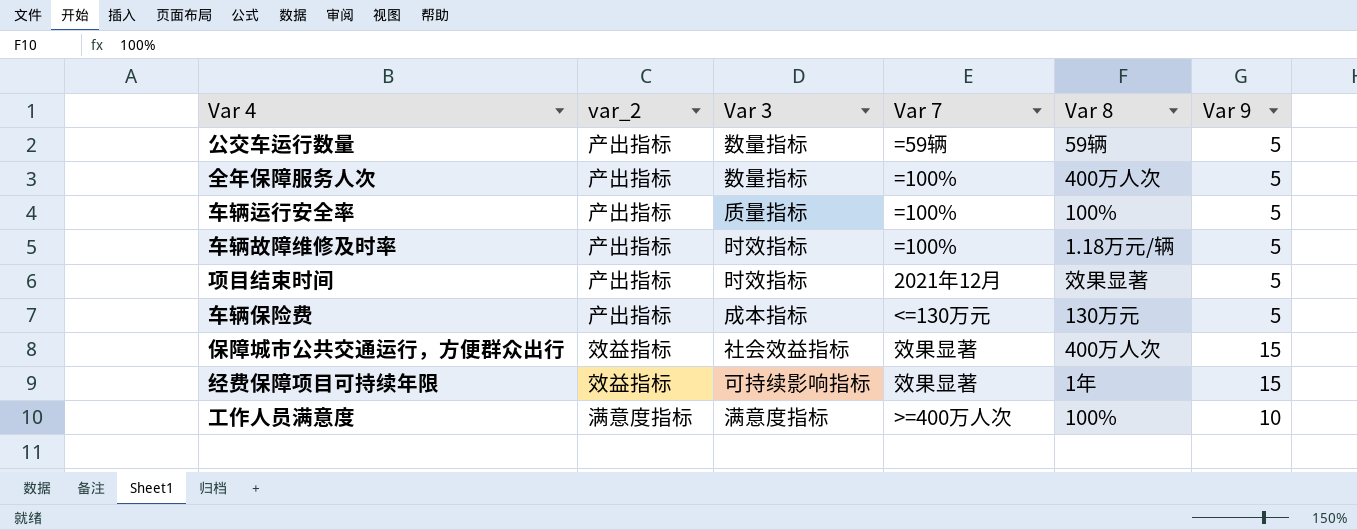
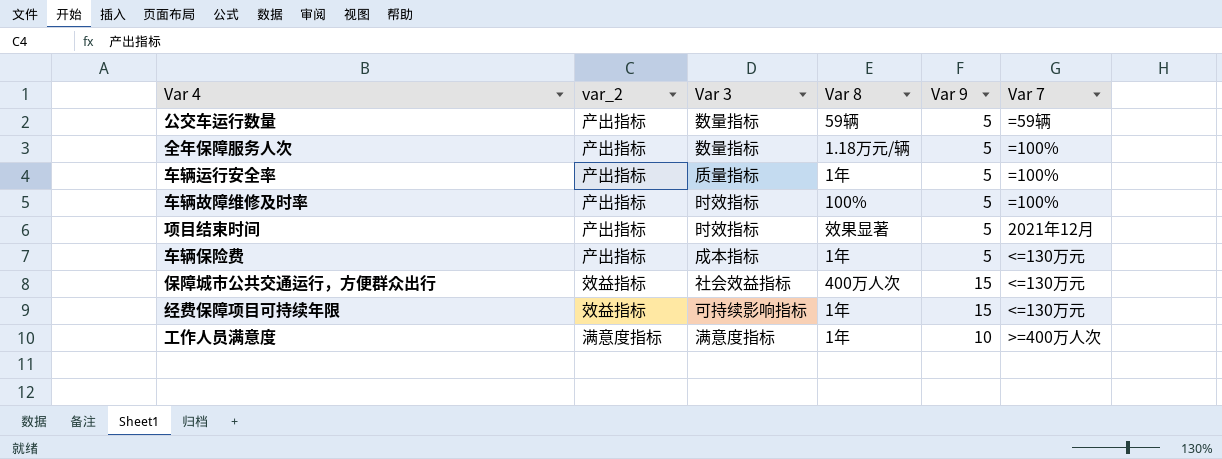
column Var 7 | position: 4 -> 6
全年保障服务人次 | Var 8: 400万人次 -> 1.18万元/辆
车辆运行安全率 | Var 8: 100% -> 1年
车辆故障维修及时率 | Var 8: 1.18万元/辆 -> 100%
车辆保险费 | Var 8: 130万元 -> 1年
保障城市公共交通运行，方便群众出行 | Var 7: 效果显著 -> <=130万元
经费保障项目可持续年限 | Var 7: 效果显著 -> <=130万元
工作人员满意度 | Var 8: 100% -> 1年

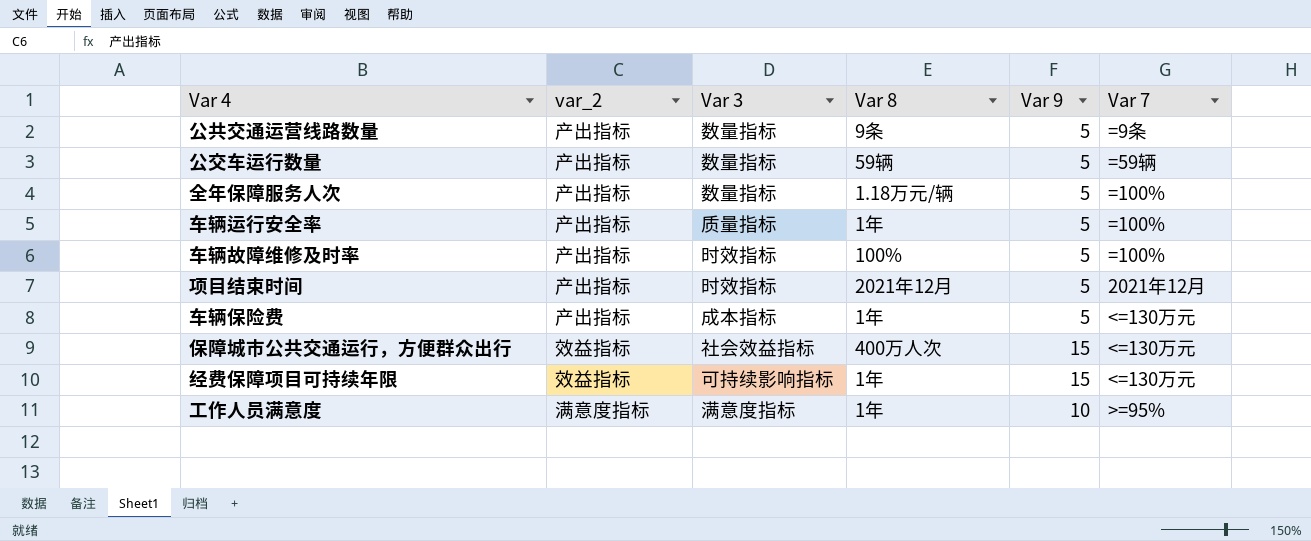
row 公共交通运营线路数量: none -> 产出指标 | 数量指标 | 9条 | 5 | =9条
项目结束时间 | Var 8: 效果显著 -> 2021年12月
工作人员满意度 | Var 7: >=400万人次 -> >=95%

